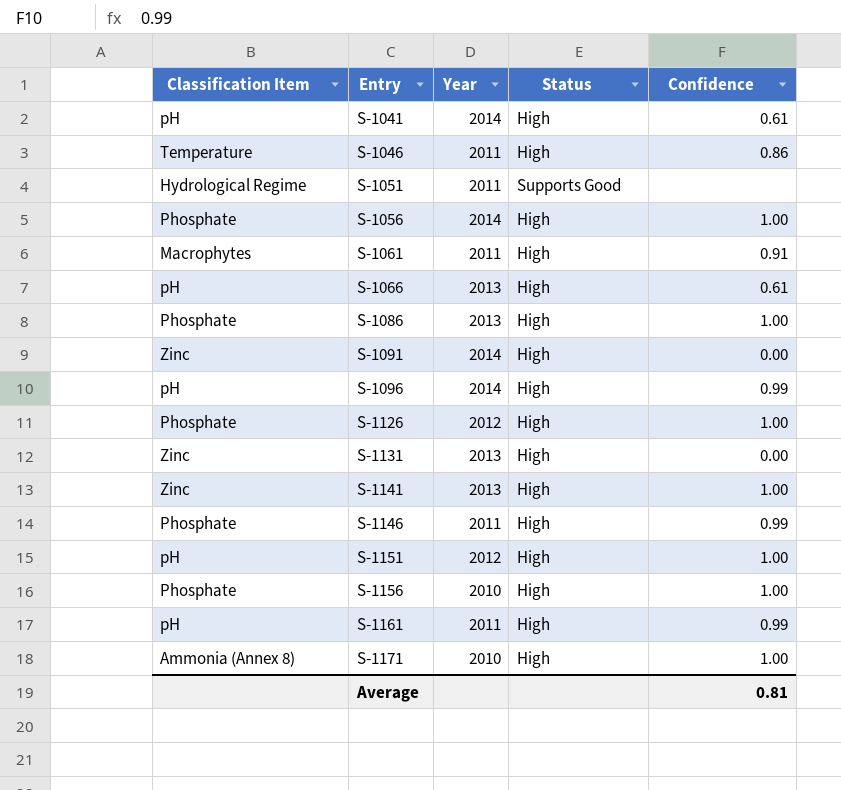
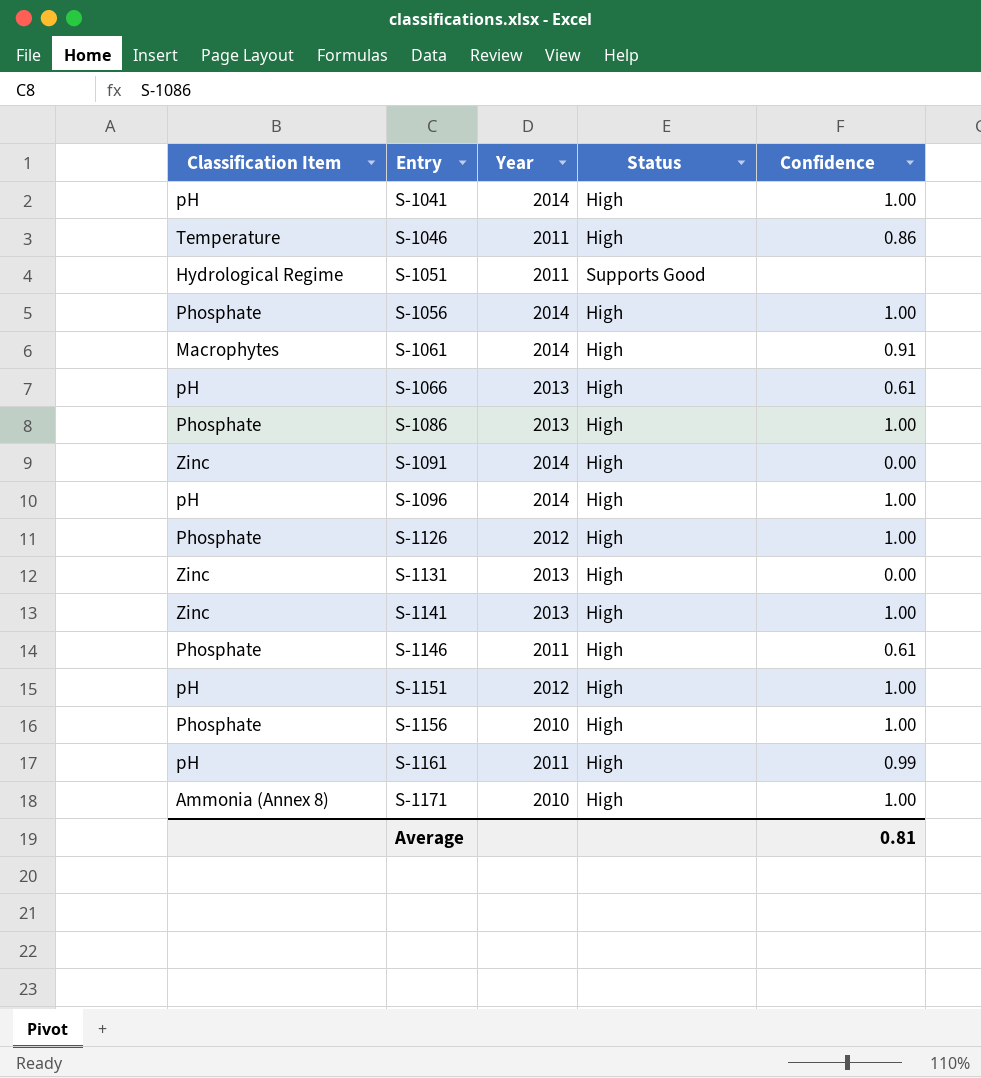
S-1041 | Confidence: 0.61 -> 1.00
S-1061 | Year: 2011 -> 2014
S-1096 | Confidence: 0.99 -> 1.00
S-1146 | Confidence: 0.99 -> 0.61

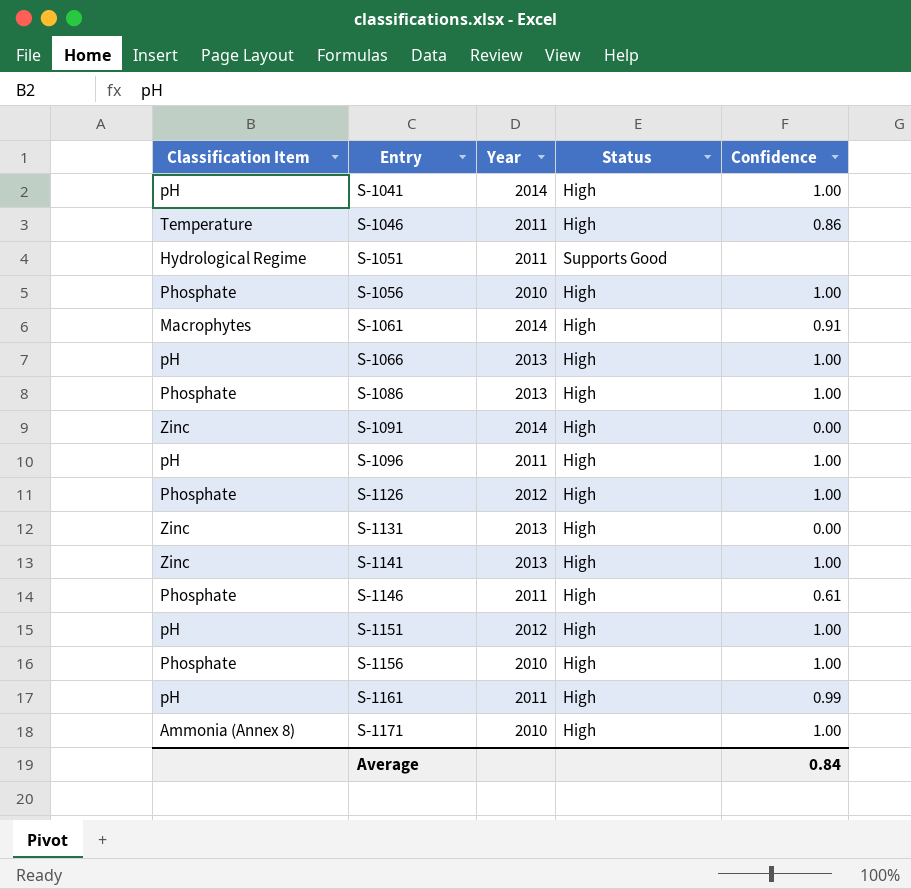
S-1056 | Year: 2014 -> 2010
S-1066 | Confidence: 0.61 -> 1.00
S-1096 | Year: 2014 -> 2011
Average | Confidence: 0.81 -> 0.84

